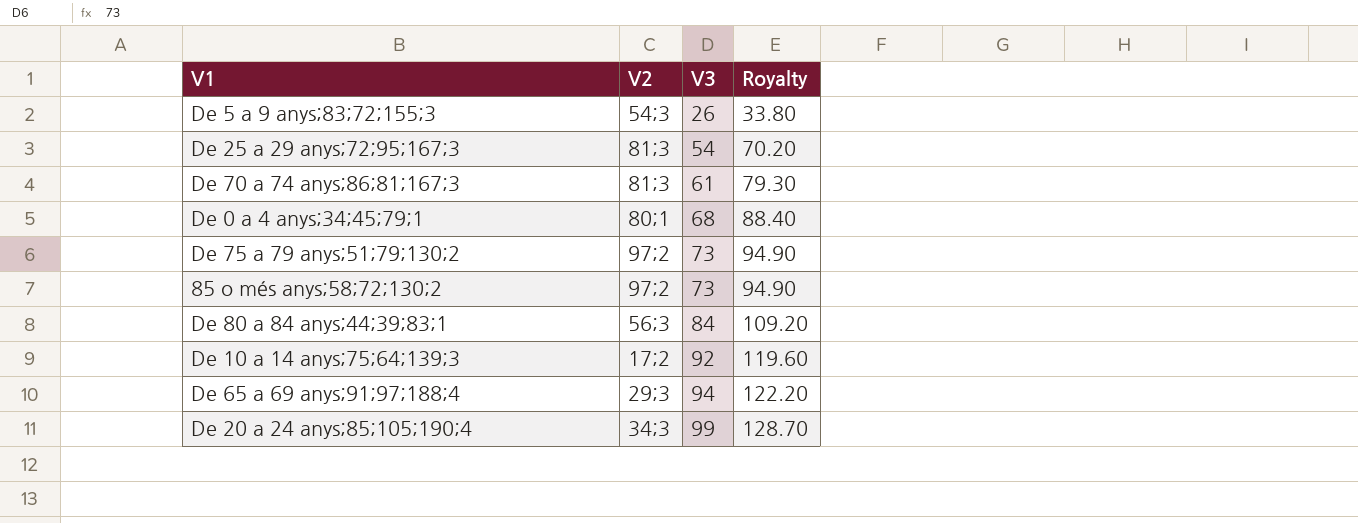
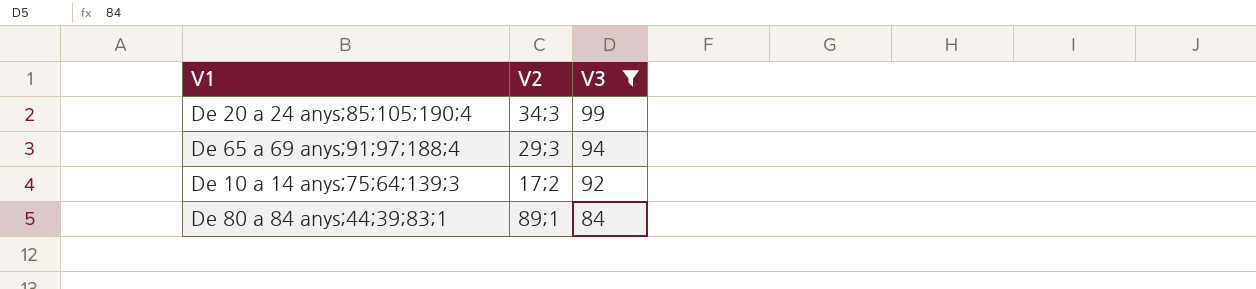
filter: none -> V3 >= 84
row order: V3 ascending -> V3 descending
column Royalty | formula: [V3] * 1.3 -> none
De 80 a 84 anys;44;39;83;1 | V2: 56;3 -> 89;1

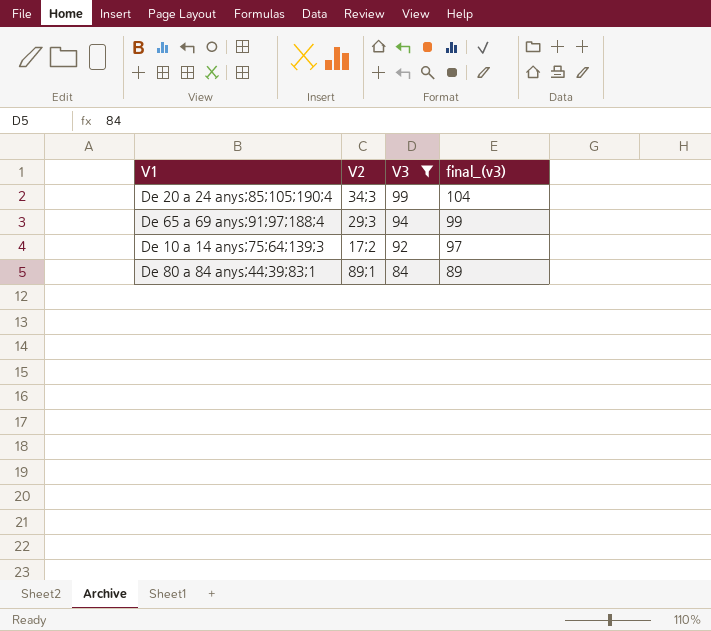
column final_(v3) | formula: none -> [V3] + 5

